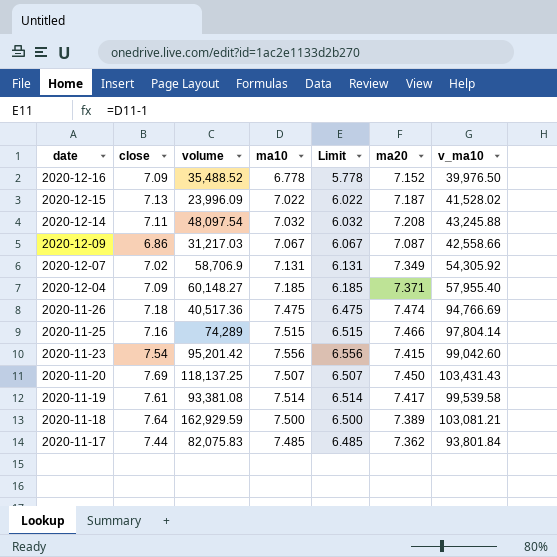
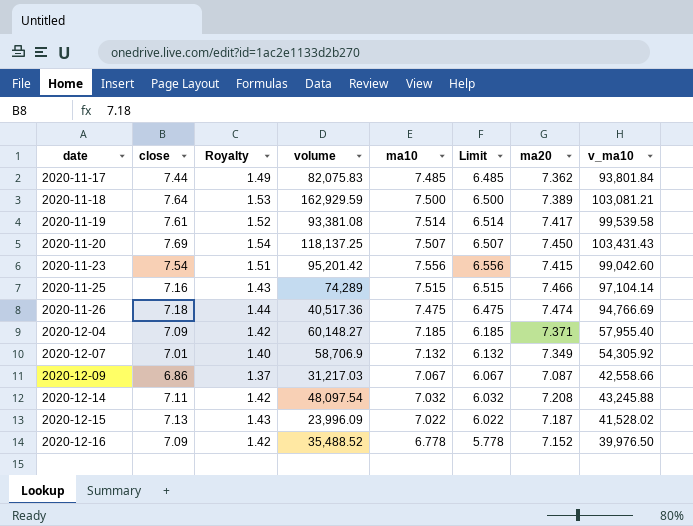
row order: date descending -> date ascending
column Royalty | formula: none -> [close] * 0.2
2020-11-25 | v_ma10: 97,804.14 -> 97,104.14
2020-12-07 | close: 7.02 -> 7.01
2020-12-07 | ma10: 7.131 -> 7.132
2020-12-07 | Limit: 6.131 -> 6.132

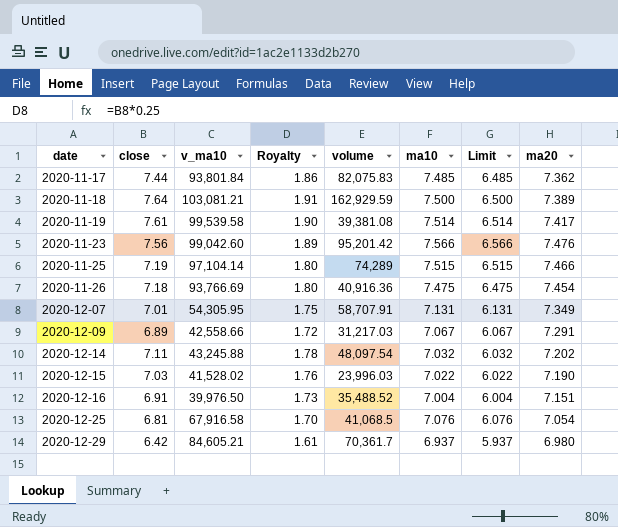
column v_ma10 | position: 8 -> 3
column Royalty | formula: [close] * 0.2 -> [close] * 0.25
row 2020-11-20: 7.69 | 1.54 | 118,137.25 | 7.507 | 6.507 | 7.450 | 103,431.43 -> none
row 2020-12-04: 7.09 | 1.42 | 60,148.27 | 7.185 | 6.185 | 7.371 | 57,955.40 -> none
2020-11-19 | volume: 93,381.08 -> 39,381.08
2020-11-23 | close: 7.54 -> 7.56
2020-11-23 | ma10: 7.556 -> 7.566
2020-11-23 | Limit: 6.556 -> 6.566
2020-11-23 | ma20: 7.415 -> 7.476
2020-11-25 | close: 7.16 -> 7.19
2020-11-26 | v_ma10: 94,766.69 -> 93,766.69
2020-11-26 | volume: 40,517.36 -> 40,916.36
2020-11-26 | ma20: 7.474 -> 7.454
2020-12-07 | v_ma10: 54,305.92 -> 54,305.95
2020-12-07 | volume: 58,706.9 -> 58,707.91
2020-12-07 | ma10: 7.132 -> 7.131
2020-12-07 | Limit: 6.132 -> 6.131
2020-12-09 | close: 6.86 -> 6.89
2020-12-09 | ma20: 7.087 -> 7.291
2020-12-14 | ma20: 7.208 -> 7.202
2020-12-15 | close: 7.13 -> 7.03
2020-12-15 | volume: 23,996.09 -> 23,996.03
2020-12-15 | ma20: 7.187 -> 7.190
2020-12-16 | close: 7.09 -> 6.91
2020-12-16 | ma10: 6.778 -> 7.004
2020-12-16 | Limit: 5.778 -> 6.004
2020-12-16 | ma20: 7.152 -> 7.151
row 2020-12-25: none -> 6.81 | 67,916.58 | 1.70 | 41,068.5 | 7.076 | 6.076 | 7.054
row 2020-12-29: none -> 6.42 | 84,605.21 | 1.61 | 70,361.7 | 6.937 | 5.937 | 6.980

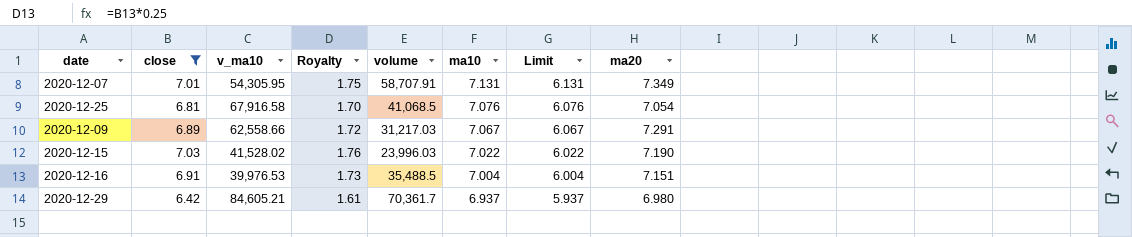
filter: none -> close <= 7.03
row order: date ascending -> ma10 descending
2020-12-09 | v_ma10: 42,558.66 -> 62,558.66
2020-12-16 | v_ma10: 39,976.50 -> 39,976.53
2020-12-16 | volume: 35,488.52 -> 35,488.5

